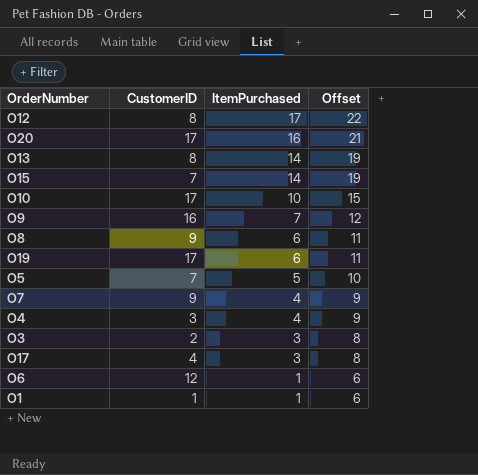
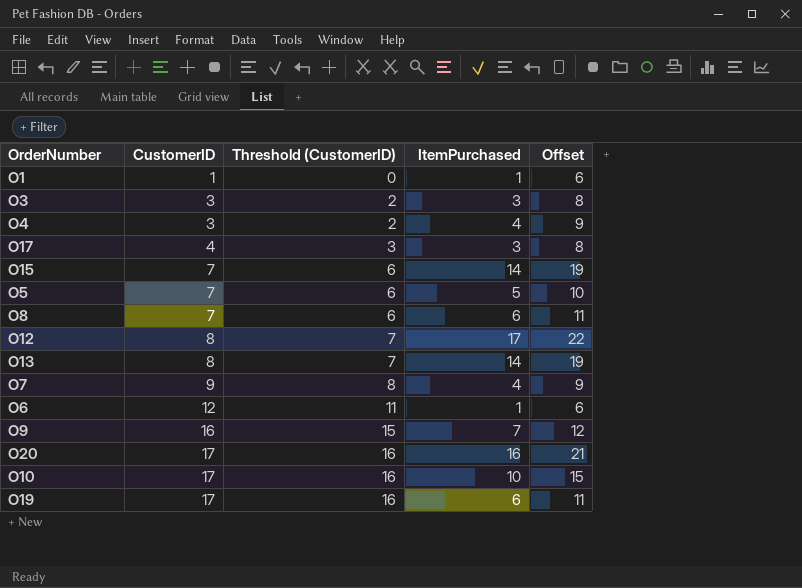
row order: ItemPurchased descending -> CustomerID ascending
column Threshold (CustomerID) | formula: none -> [CustomerID] - 1
O3 | CustomerID: 2 -> 3
O8 | CustomerID: 9 -> 7

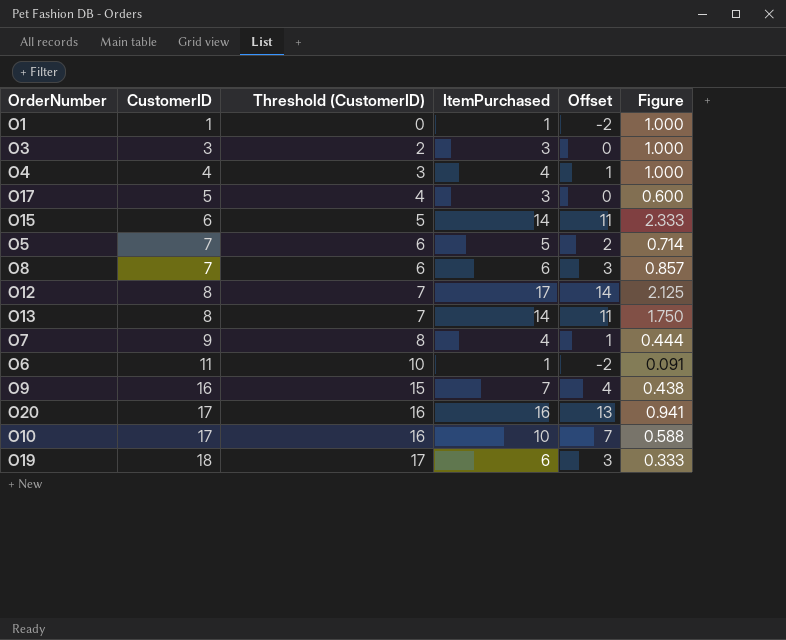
column Offset | formula: [ItemPurchased] + 5 -> [ItemPurchased] - 3
column Figure | formula: none -> [ItemPurchased] / [CustomerID]
O4 | CustomerID: 3 -> 4
O4 | Threshold (CustomerID): 2 -> 3
O17 | CustomerID: 4 -> 5
O17 | Threshold (CustomerID): 3 -> 4
O15 | CustomerID: 7 -> 6
O15 | Threshold (CustomerID): 6 -> 5
O6 | CustomerID: 12 -> 11
O6 | Threshold (CustomerID): 11 -> 10
O19 | CustomerID: 17 -> 18
O19 | Threshold (CustomerID): 16 -> 17

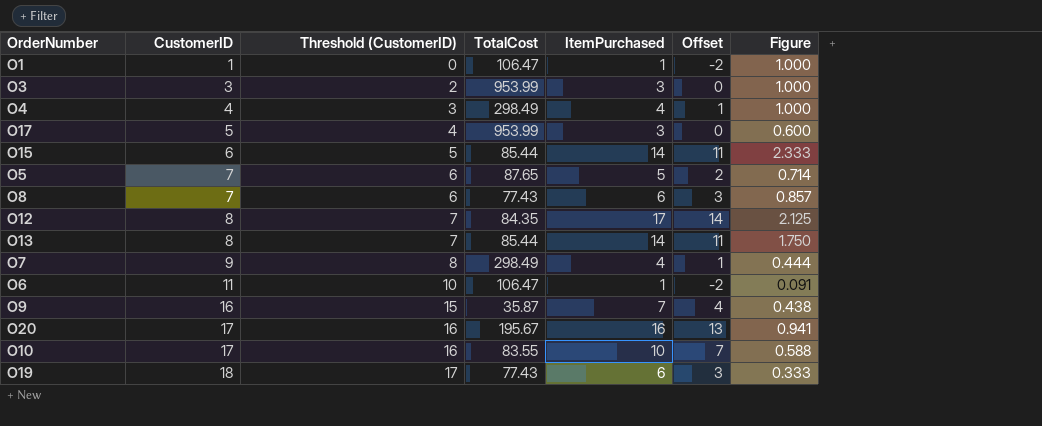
column TotalCost | position: none -> 4

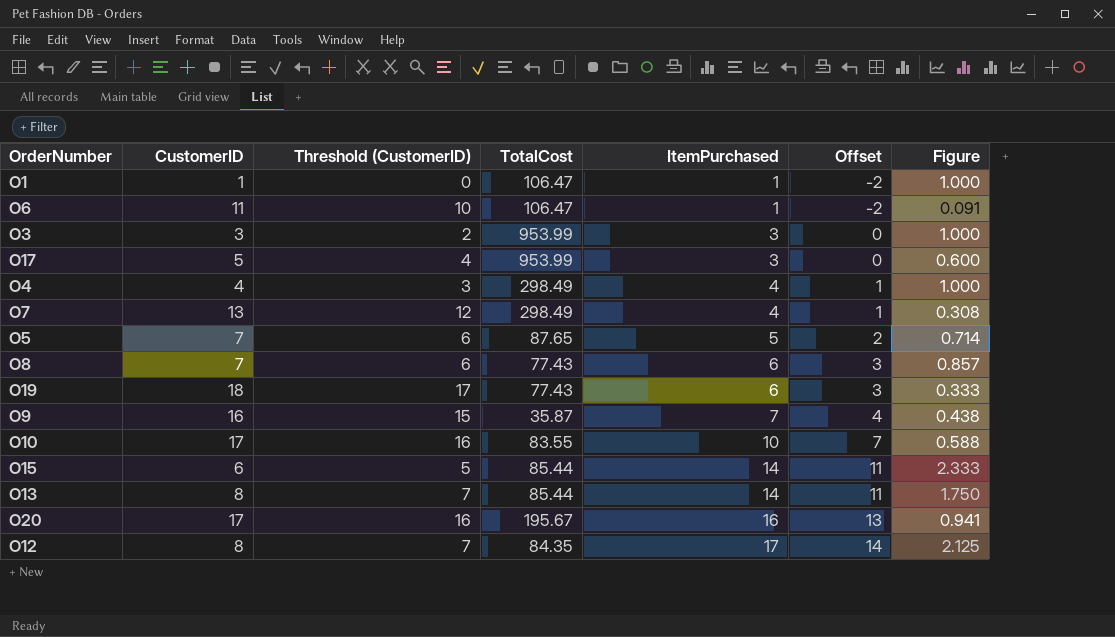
row order: CustomerID ascending -> ItemPurchased ascending
O7 | CustomerID: 9 -> 13
O7 | Threshold (CustomerID): 8 -> 12
O7 | Figure: 0.444 -> 0.308

